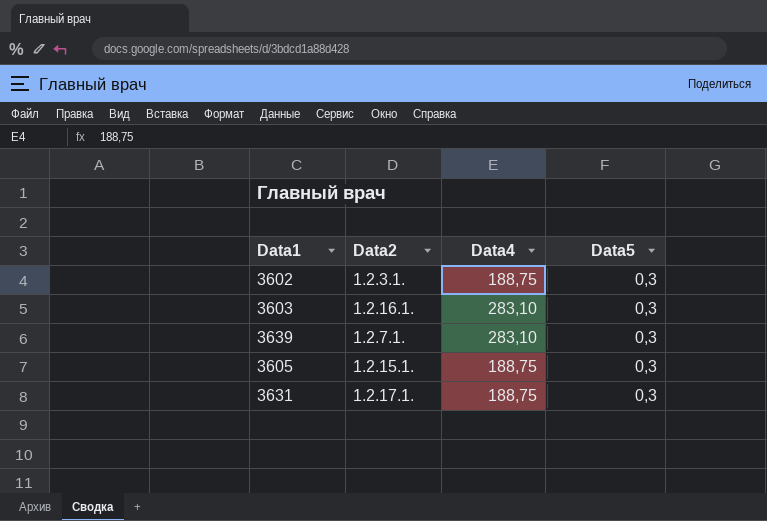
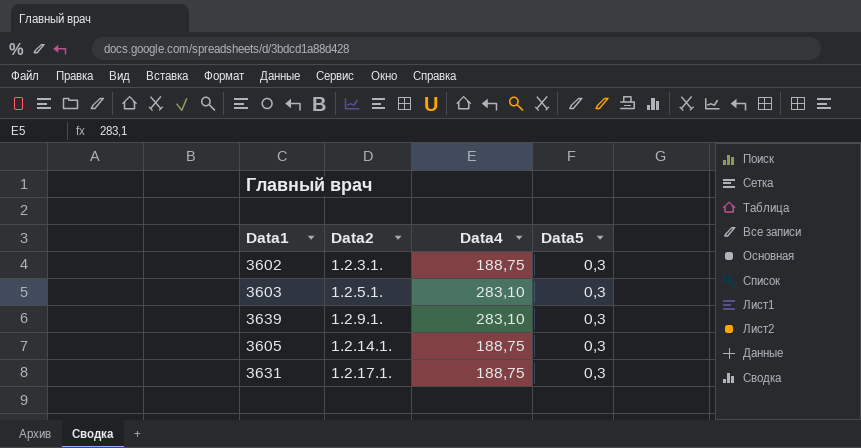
3603 | Data2: 1.2.16.1. -> 1.2.5.1.
3639 | Data2: 1.2.7.1. -> 1.2.9.1.
3605 | Data2: 1.2.15.1. -> 1.2.14.1.

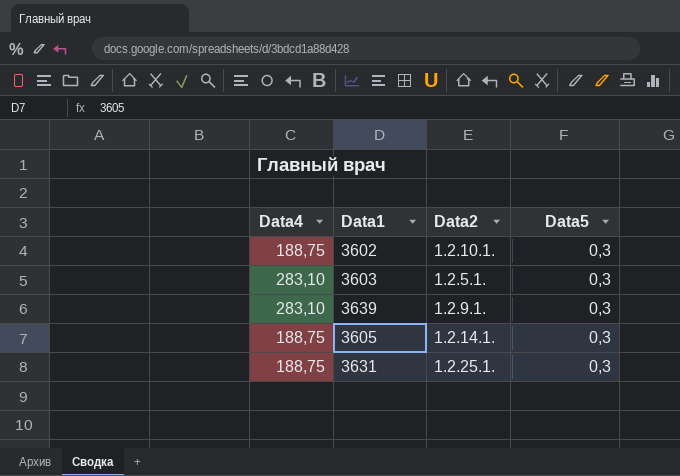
column Data4 | position: 3 -> 1
3602 | Data2: 1.2.3.1. -> 1.2.10.1.
3631 | Data2: 1.2.17.1. -> 1.2.25.1.

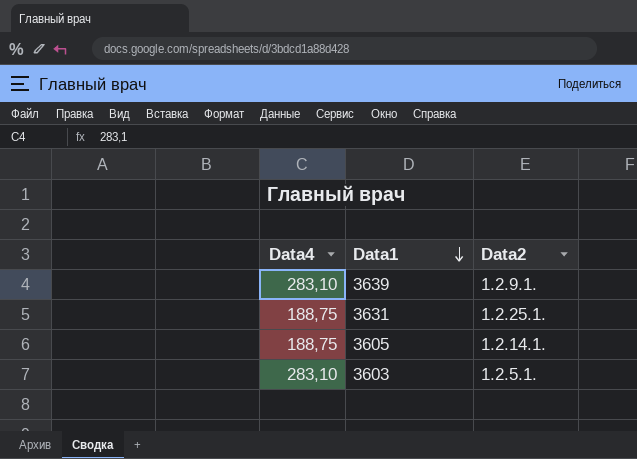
row order: none -> Data1 descending
column Data5 | position: 4 -> none
row 3602: 188,75 | 1.2.10.1. | 0,3 -> none

